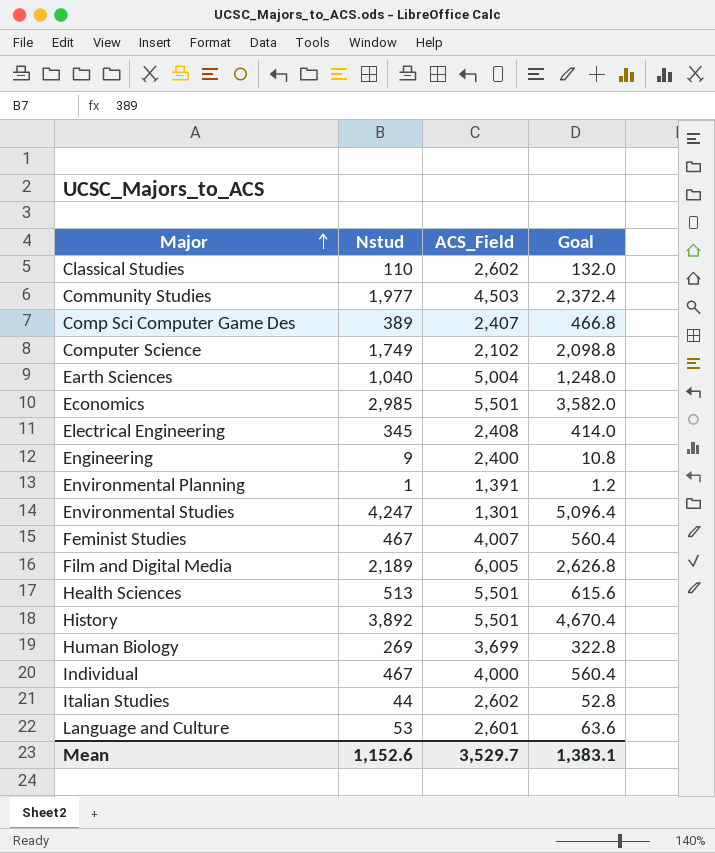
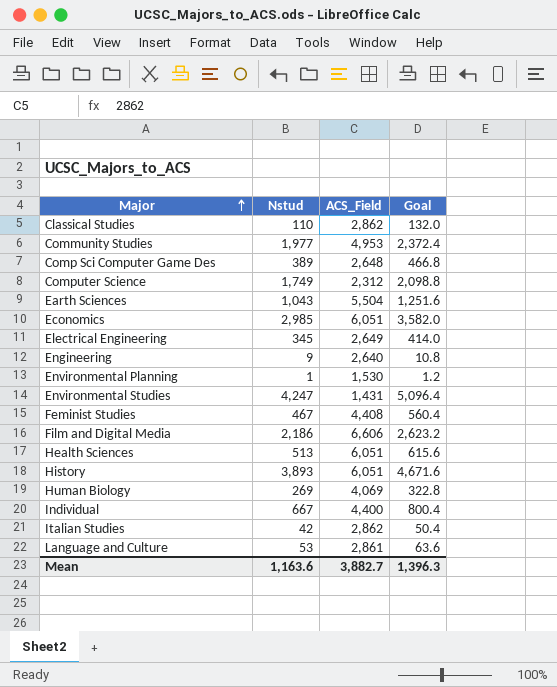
Classical Studies | ACS_Field: 2,602 -> 2,862
Community Studies | ACS_Field: 4,503 -> 4,953
Comp Sci Computer Game Des | ACS_Field: 2,407 -> 2,648
Computer Science | ACS_Field: 2,102 -> 2,312
Earth Sciences | Nstud: 1,040 -> 1,043
Earth Sciences | ACS_Field: 5,004 -> 5,504
Earth Sciences | Goal: 1,248.0 -> 1,251.6
Economics | ACS_Field: 5,501 -> 6,051
Electrical Engineering | ACS_Field: 2,408 -> 2,649
Engineering | ACS_Field: 2,400 -> 2,640
Environmental Planning | ACS_Field: 1,391 -> 1,530
Environmental Studies | ACS_Field: 1,301 -> 1,431
Feminist Studies | ACS_Field: 4,007 -> 4,408
Film and Digital Media | Nstud: 2,189 -> 2,186
Film and Digital Media | ACS_Field: 6,005 -> 6,606
Film and Digital Media | Goal: 2,626.8 -> 2,623.2
Health Sciences | ACS_Field: 5,501 -> 6,051
History | Nstud: 3,892 -> 3,893
History | ACS_Field: 5,501 -> 6,051
History | Goal: 4,670.4 -> 4,671.6
Human Biology | ACS_Field: 3,699 -> 4,069
Individual | Nstud: 467 -> 667
Individual | ACS_Field: 4,000 -> 4,400
Individual | Goal: 560.4 -> 800.4
Italian Studies | Nstud: 44 -> 42
Italian Studies | ACS_Field: 2,602 -> 2,862
Italian Studies | Goal: 52.8 -> 50.4
Language and Culture | ACS_Field: 2,601 -> 2,861
Mean | Nstud: 1,152.6 -> 1,163.6
Mean | ACS_Field: 3,529.7 -> 3,882.7
Mean | Goal: 1,383.1 -> 1,396.3

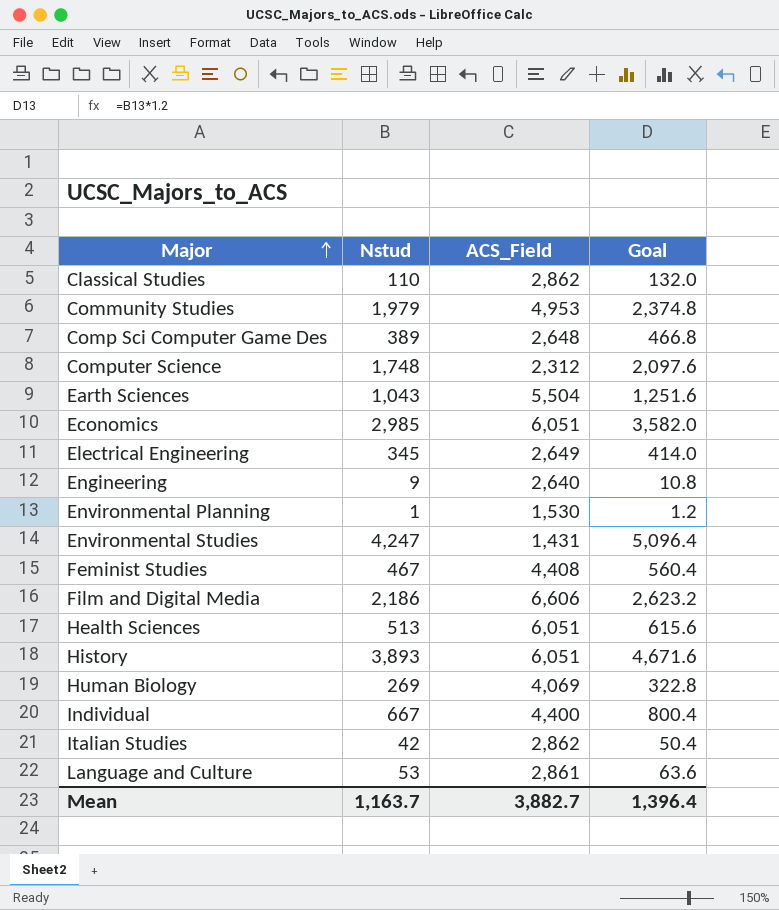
Community Studies | Nstud: 1,977 -> 1,979
Community Studies | Goal: 2,372.4 -> 2,374.8
Computer Science | Nstud: 1,749 -> 1,748
Computer Science | Goal: 2,098.8 -> 2,097.6
Mean | Nstud: 1,163.6 -> 1,163.7
Mean | Goal: 1,396.3 -> 1,396.4

